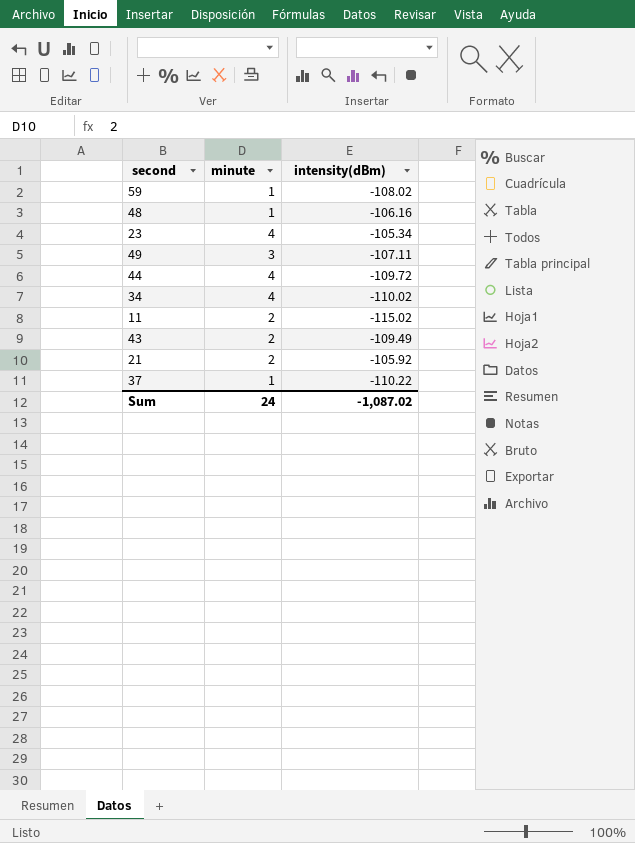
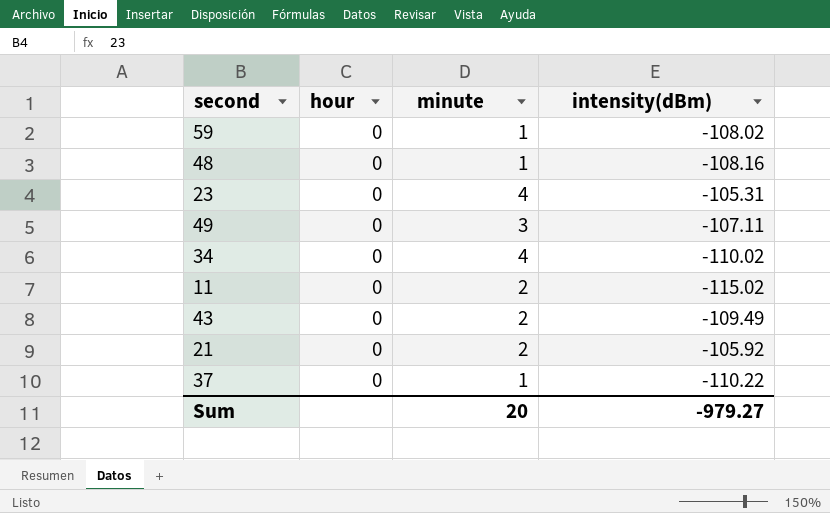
column hour | position: none -> 2
row 44: 4 | -109.72 -> none
48 | intensity(dBm): -106.16 -> -108.16
23 | intensity(dBm): -105.34 -> -105.31
Sum | minute: 24 -> 20
Sum | intensity(dBm): -1,087.02 -> -979.27

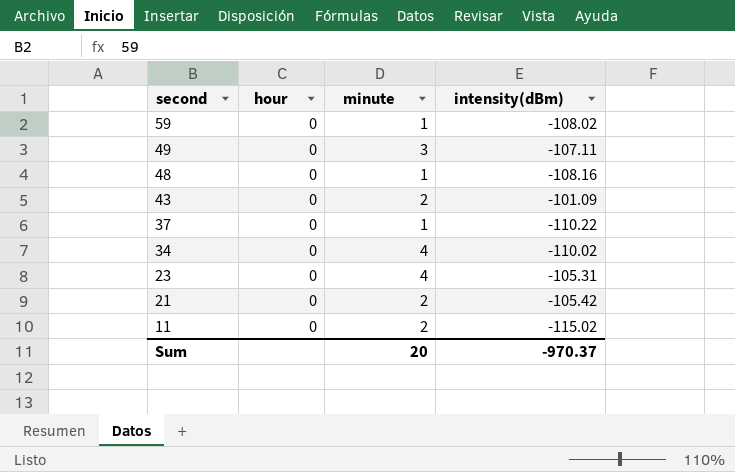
row order: none -> second descending
43 | intensity(dBm): -109.49 -> -101.09
21 | intensity(dBm): -105.92 -> -105.42
Sum | intensity(dBm): -979.27 -> -970.37

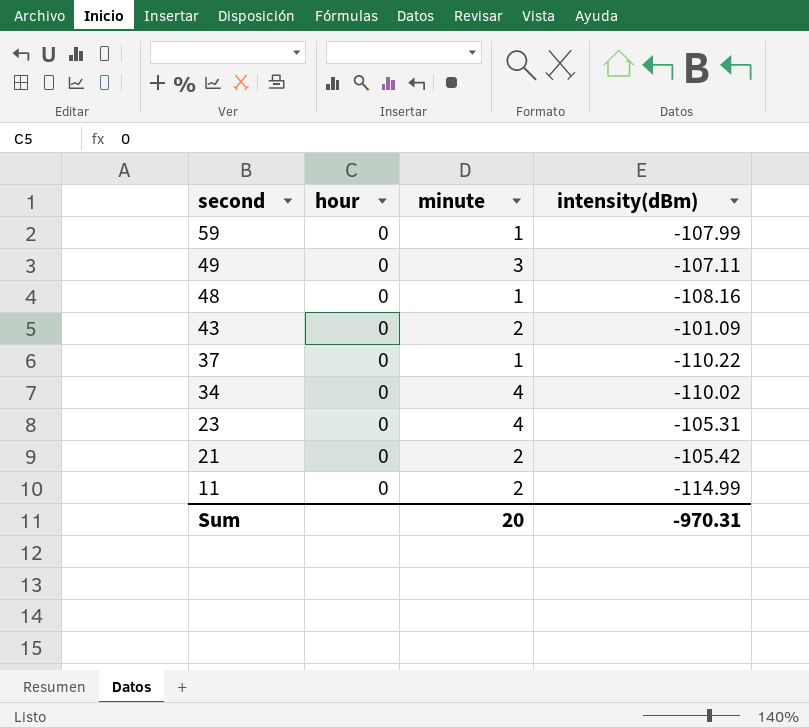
59 | intensity(dBm): -108.02 -> -107.99
11 | intensity(dBm): -115.02 -> -114.99
Sum | intensity(dBm): -970.37 -> -970.31

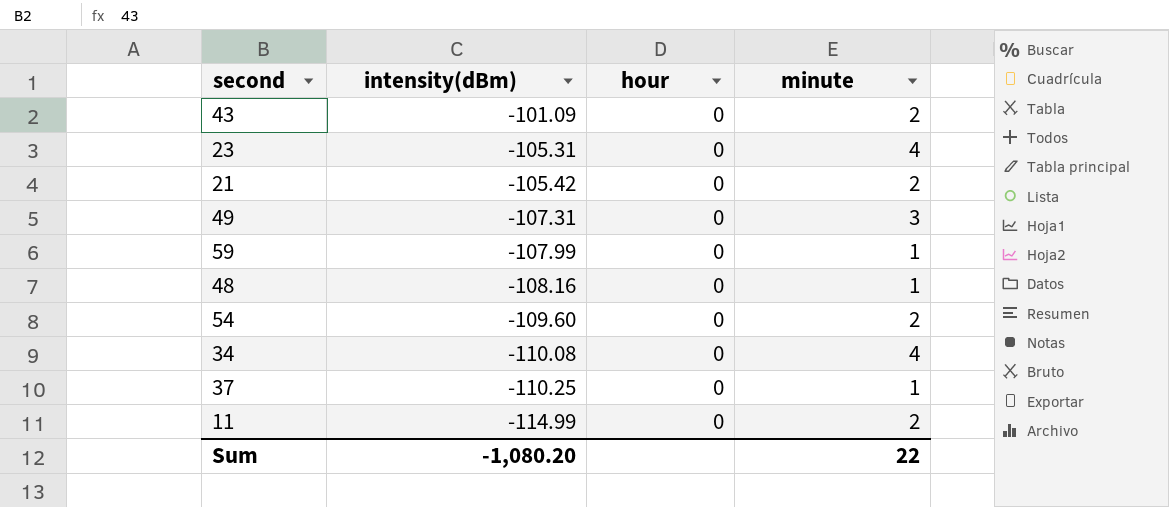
row order: second descending -> intensity(dBm) descending
column intensity(dBm) | position: 4 -> 2
49 | intensity(dBm): -107.11 -> -107.31
row 54: none -> -109.60 | 0 | 2
34 | intensity(dBm): -110.02 -> -110.08
37 | intensity(dBm): -110.22 -> -110.25
Sum | intensity(dBm): -970.31 -> -1,080.20
Sum | minute: 20 -> 22

